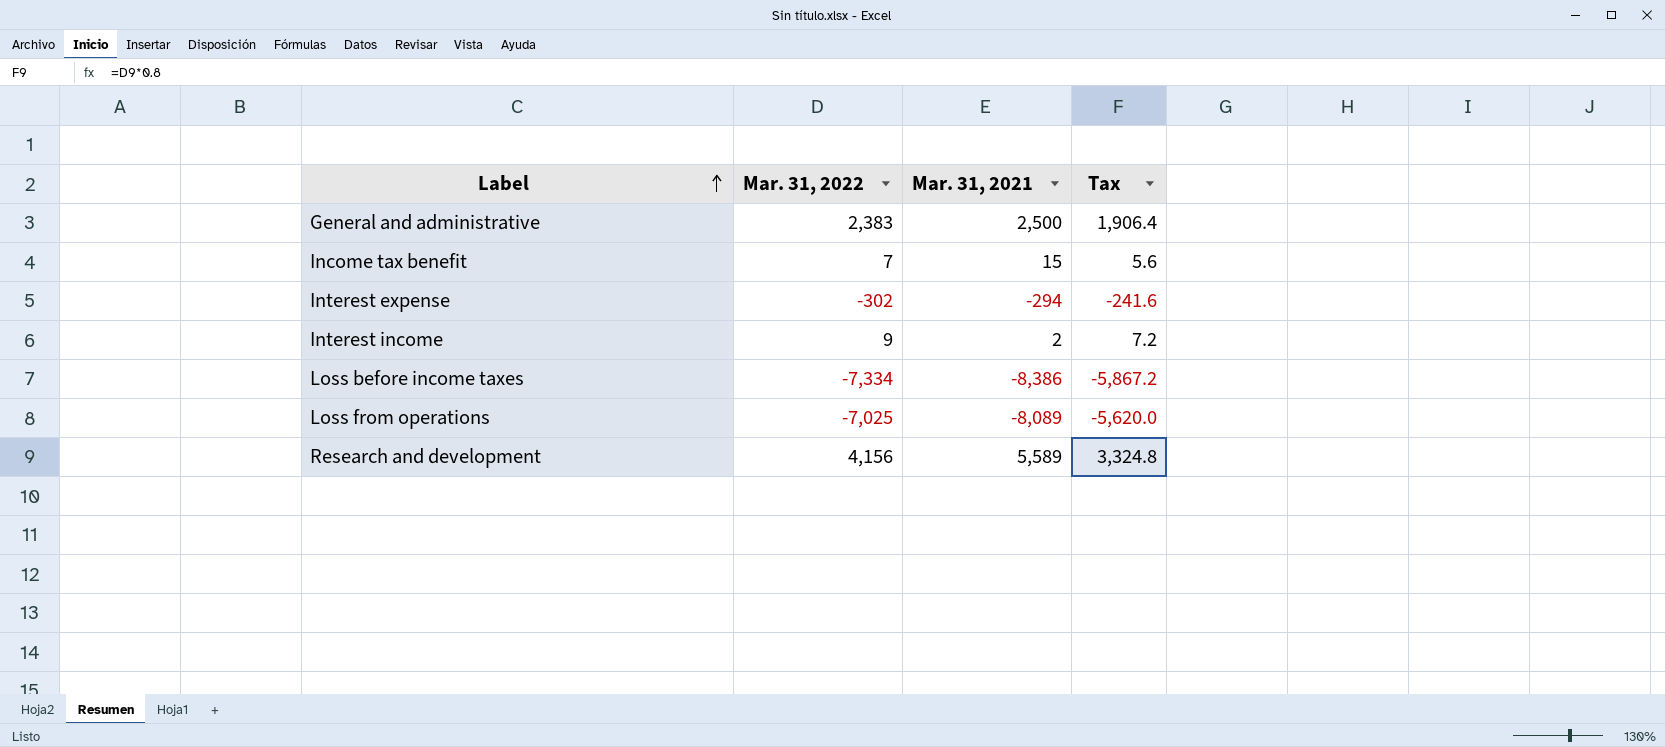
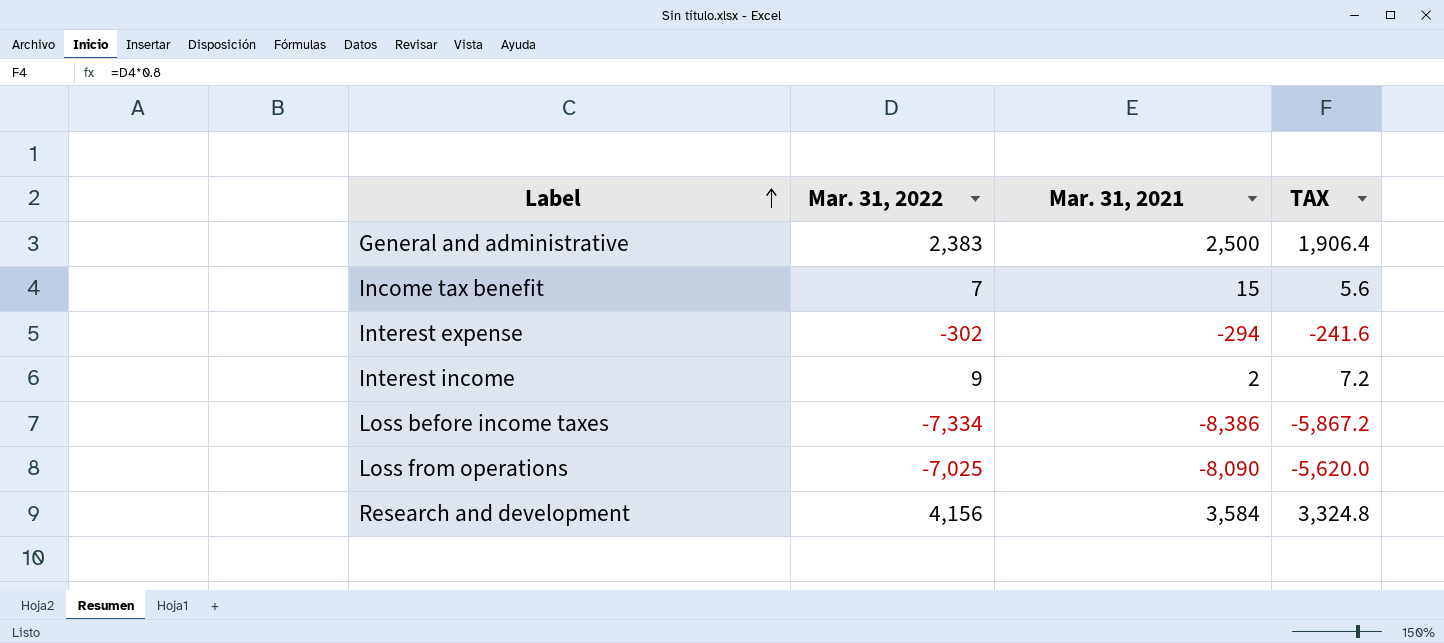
column name: Tax -> TAX
Loss from operations | Mar. 31, 2021: -8,089 -> -8,090
Research and development | Mar. 31, 2021: 5,589 -> 3,584

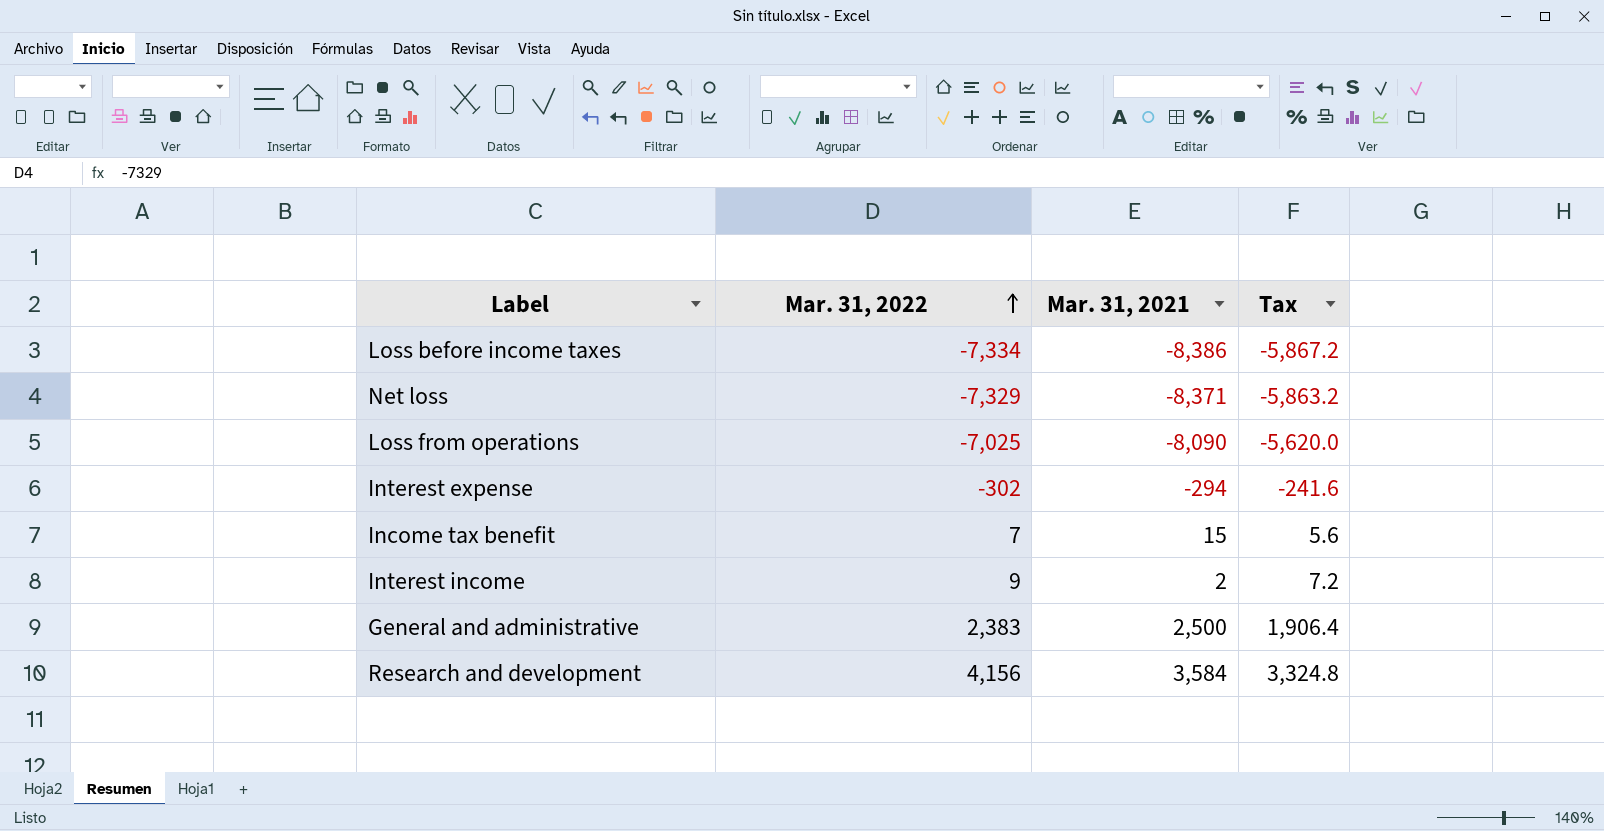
row order: Label ascending -> Mar. 31, 2022 ascending
column name: TAX -> Tax
row Net loss: none -> -7,329 | -8,371 | -5,863.2

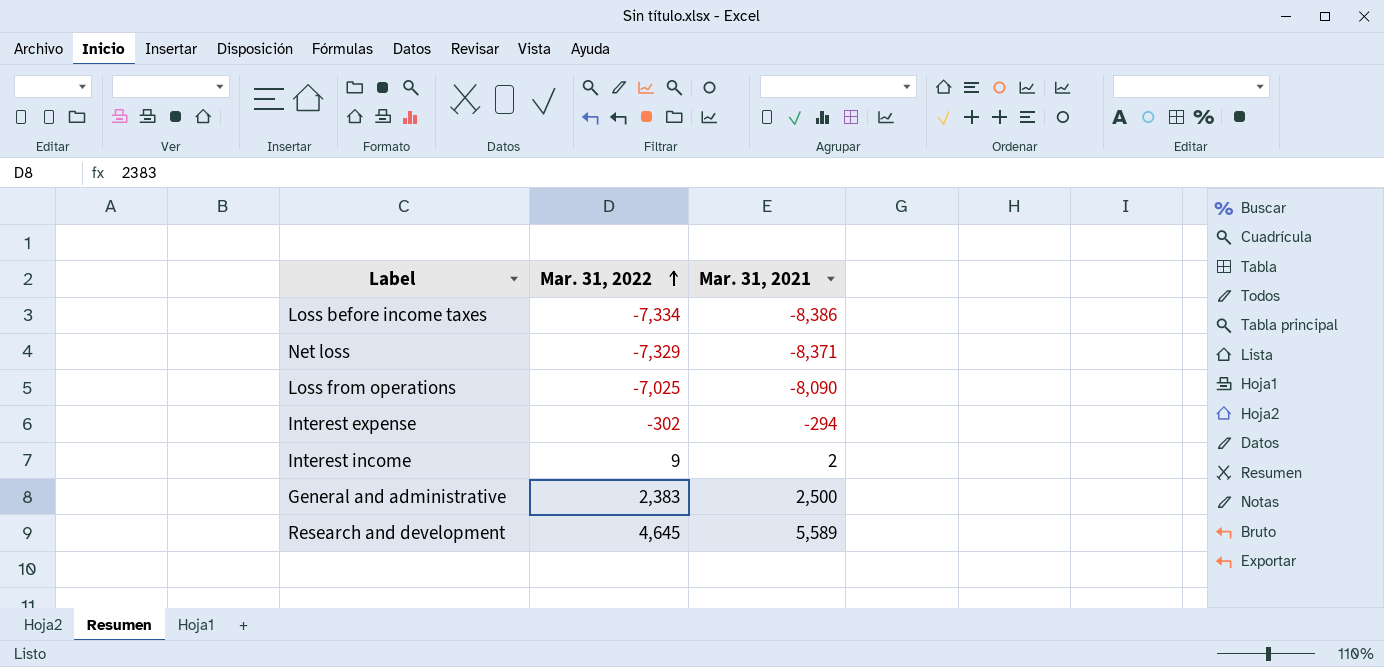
column Tax | formula: [Mar. 31, 2022] * 0.8 -> none
row Income tax benefit: 7 | 15 | 5.6 -> none
Research and development | Mar. 31, 2022: 4,156 -> 4,645
Research and development | Mar. 31, 2021: 3,584 -> 5,589

